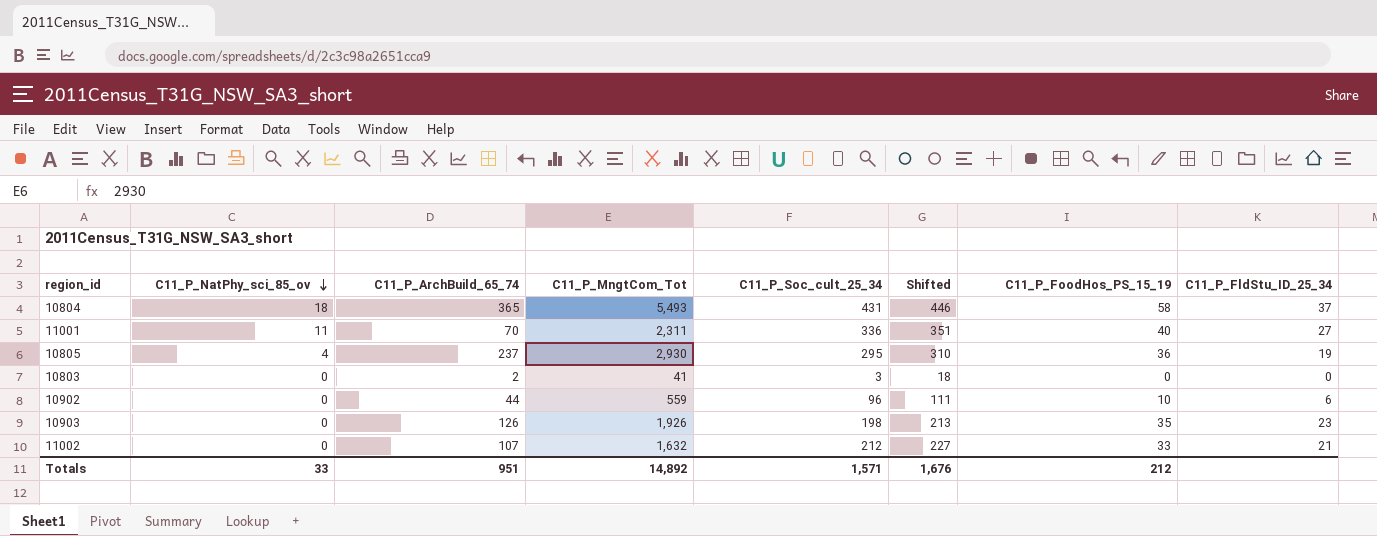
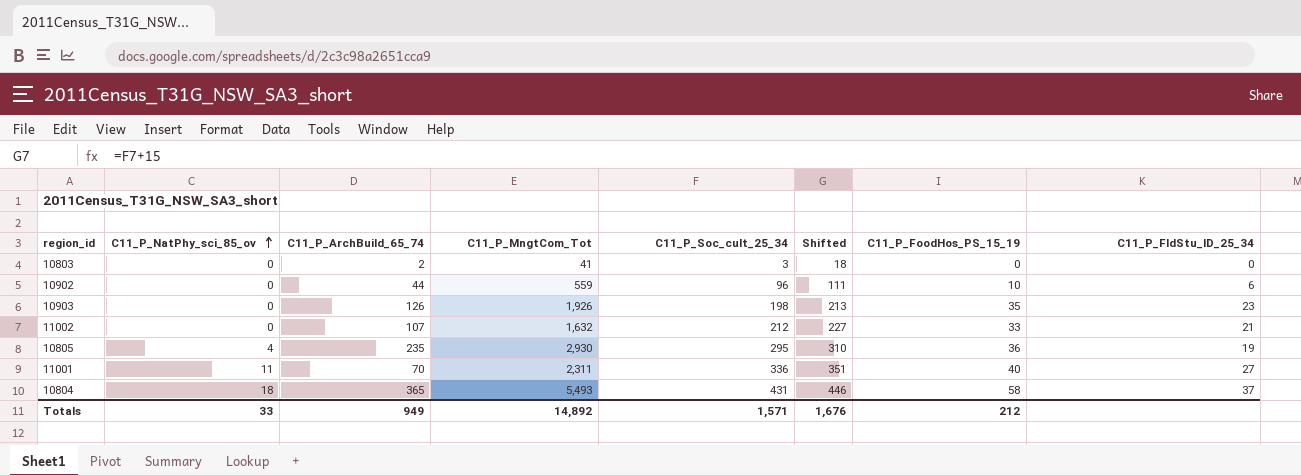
row order: C11_P_NatPhy_sci_85_ov descending -> C11_P_NatPhy_sci_85_ov ascending
10805 | C11_P_ArchBuild_65_74: 237 -> 235
Totals | C11_P_ArchBuild_65_74: 951 -> 949

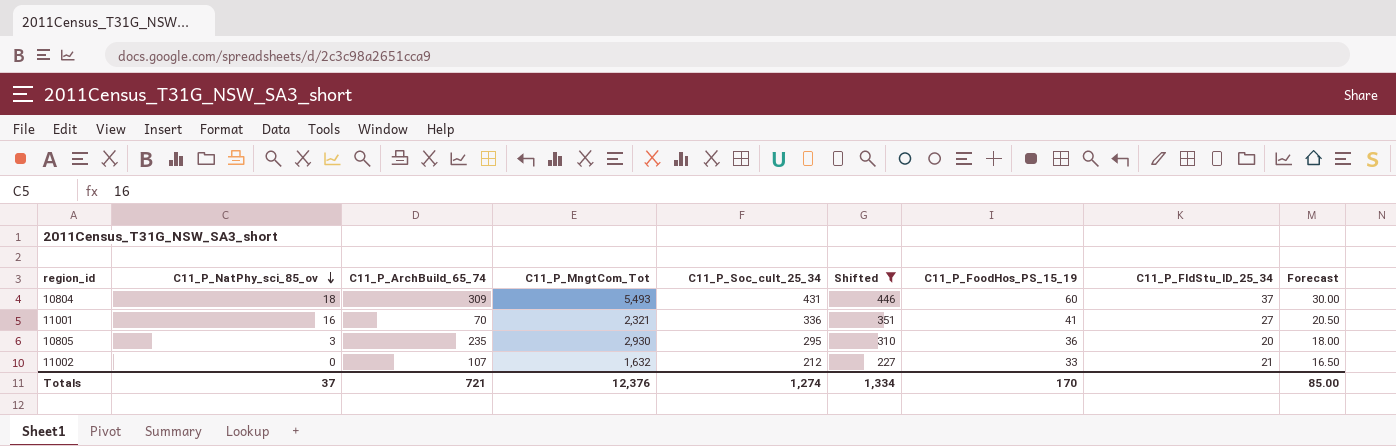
filter: none -> Shifted >= 227
row order: C11_P_NatPhy_sci_85_ov ascending -> C11_P_NatPhy_sci_85_ov descending
column Forecast | formula: none -> [C11_P_FoodHos_PS_15_19] * 0.5
10804 | C11_P_ArchBuild_65_74: 365 -> 309
10804 | C11_P_FoodHos_PS_15_19: 58 -> 60
11001 | C11_P_NatPhy_sci_85_ov: 11 -> 16
11001 | C11_P_MngtCom_Tot: 2,311 -> 2,321
11001 | C11_P_FoodHos_PS_15_19: 40 -> 41
10805 | C11_P_NatPhy_sci_85_ov: 4 -> 3
10805 | C11_P_FldStu_ID_25_34: 19 -> 20
Totals | C11_P_NatPhy_sci_85_ov: 33 -> 37
Totals | C11_P_ArchBuild_65_74: 949 -> 721
Totals | C11_P_MngtCom_Tot: 14,892 -> 12,376
Totals | C11_P_Soc_cult_25_34: 1,571 -> 1,274
Totals | Shifted: 1,676 -> 1,334
Totals | C11_P_FoodHos_PS_15_19: 212 -> 170

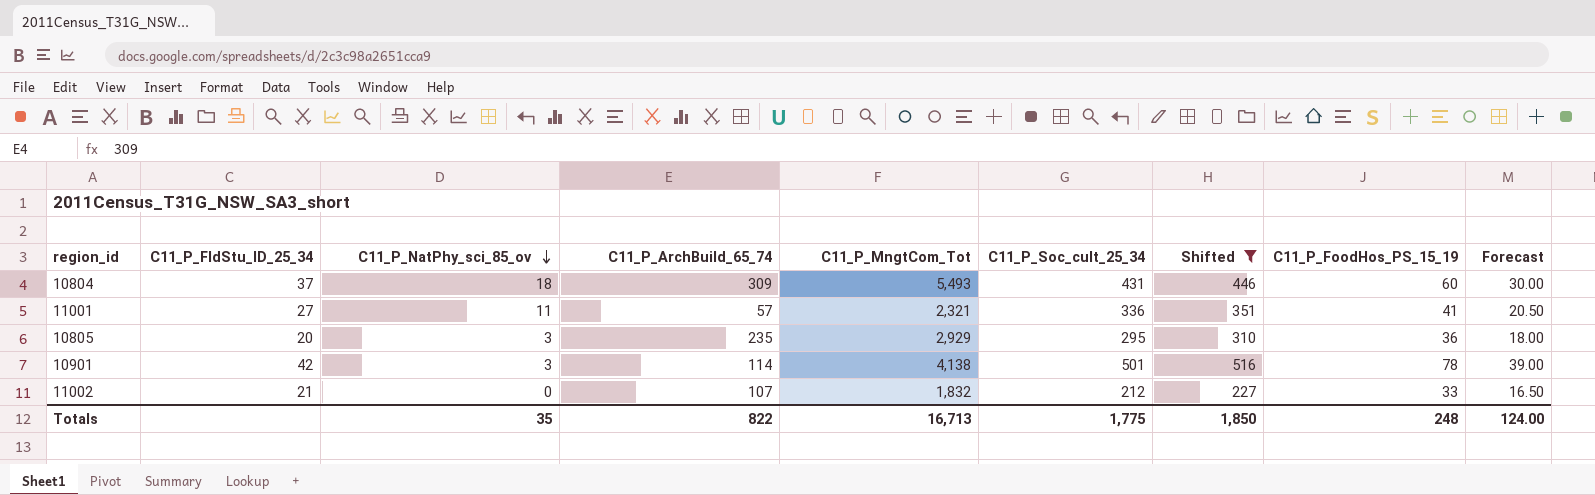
column C11_P_FldStu_ID_25_34 | position: 8 -> 2
11001 | C11_P_NatPhy_sci_85_ov: 16 -> 11
11001 | C11_P_ArchBuild_65_74: 70 -> 57
10805 | C11_P_MngtCom_Tot: 2,930 -> 2,929
row 10901: none -> 42 | 3 | 114 | 4,138 | 501 | 516 | 78 | 39.00
11002 | C11_P_MngtCom_Tot: 1,632 -> 1,832
Totals | C11_P_NatPhy_sci_85_ov: 37 -> 35
Totals | C11_P_ArchBuild_65_74: 721 -> 822
Totals | C11_P_MngtCom_Tot: 12,376 -> 16,713
Totals | C11_P_Soc_cult_25_34: 1,274 -> 1,775
Totals | Shifted: 1,334 -> 1,850
Totals | C11_P_FoodHos_PS_15_19: 170 -> 248
Totals | Forecast: 85.00 -> 124.00

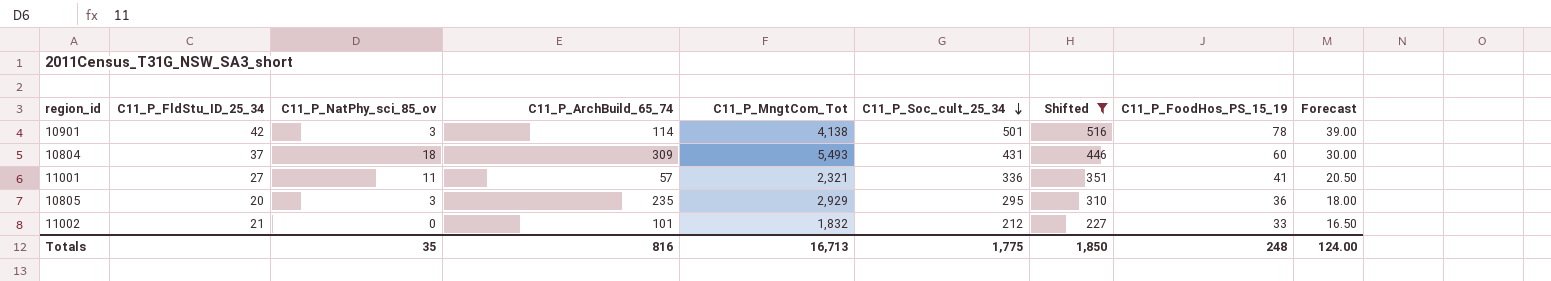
row order: C11_P_NatPhy_sci_85_ov descending -> C11_P_Soc_cult_25_34 descending
11002 | C11_P_ArchBuild_65_74: 107 -> 101
Totals | C11_P_ArchBuild_65_74: 822 -> 816

